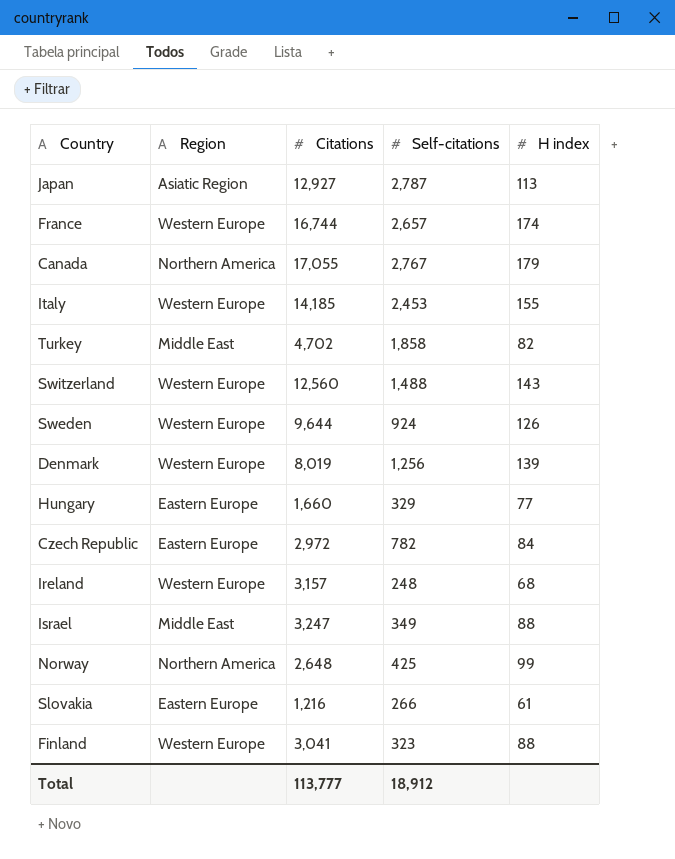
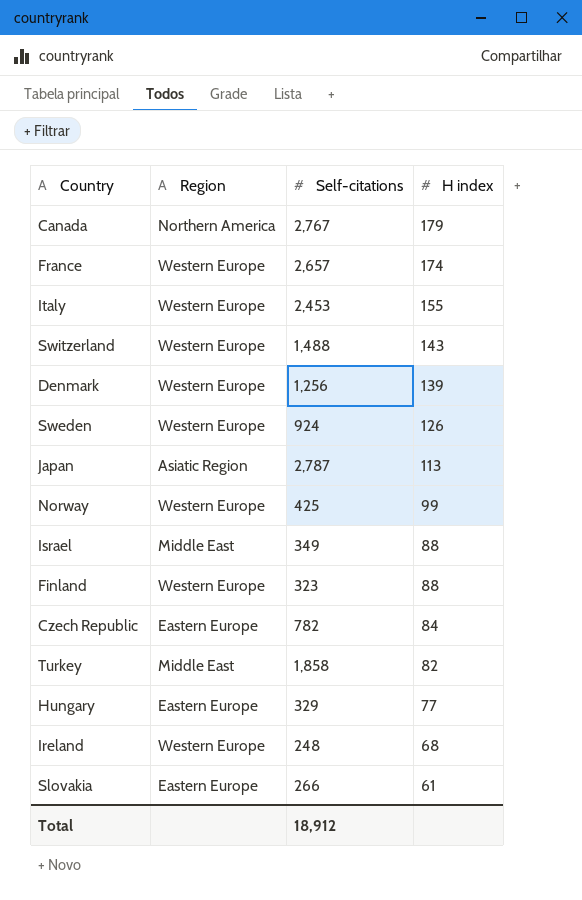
row order: none -> H index descending
column Citations | position: 3 -> none
Norway | Region: Northern America -> Western Europe

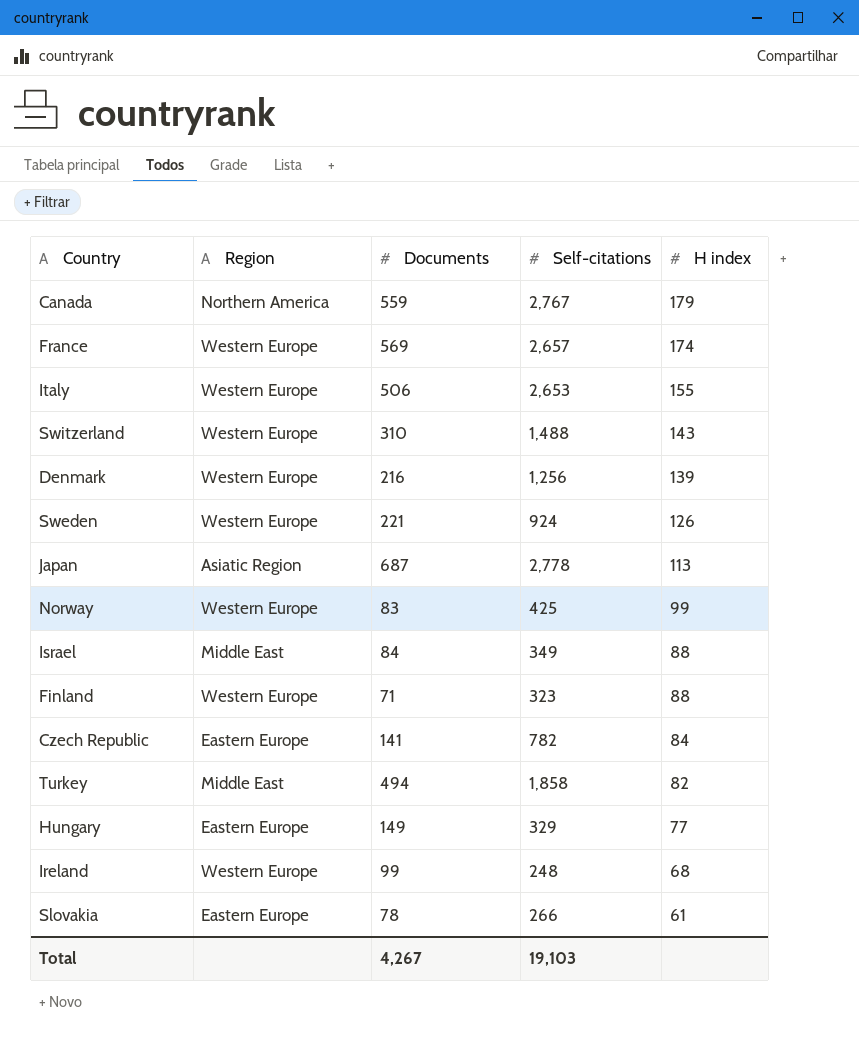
column Documents | position: none -> 3
Italy | Self-citations: 2,453 -> 2,653
Japan | Self-citations: 2,787 -> 2,778
Total | Self-citations: 18,912 -> 19,103

